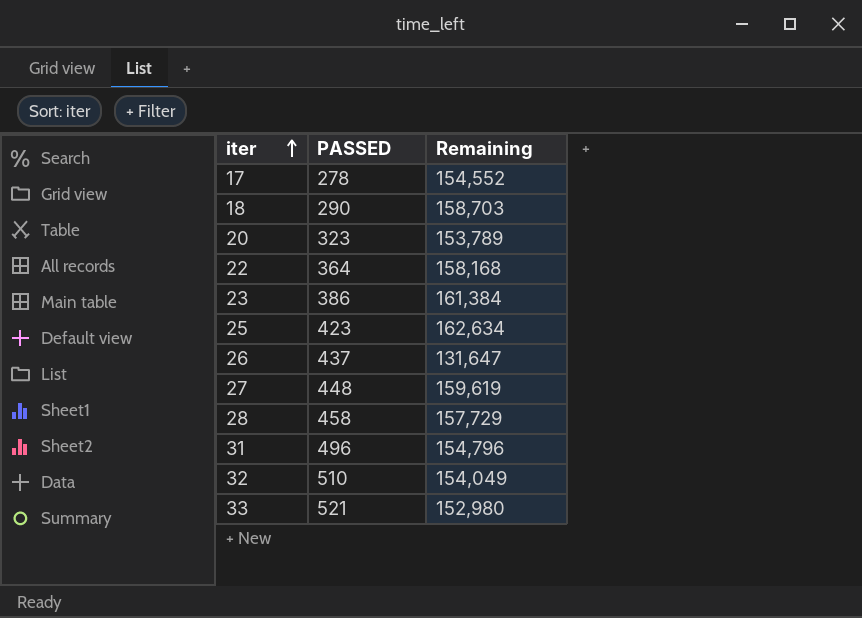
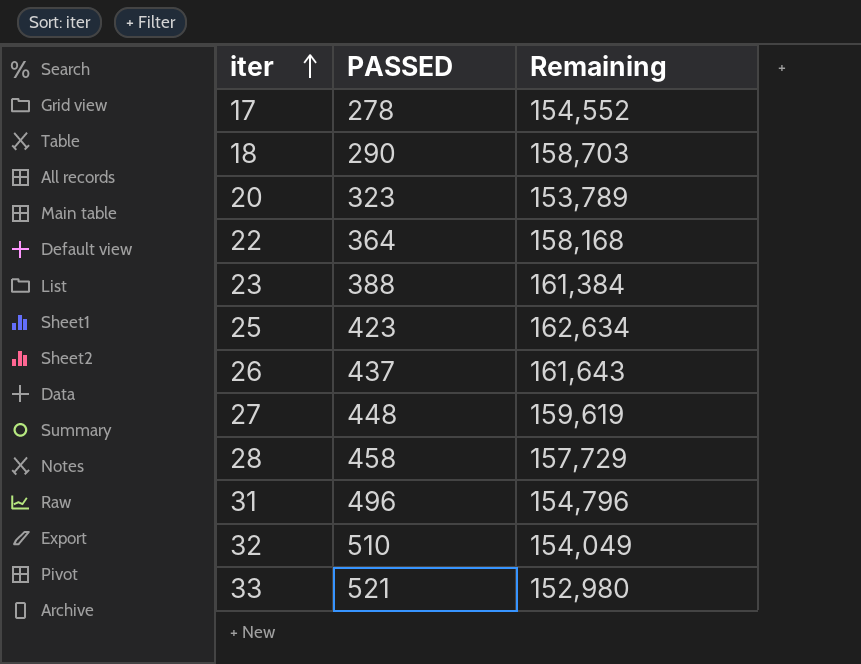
23 | PASSED: 386 -> 388
26 | Remaining: 131,647 -> 161,643

